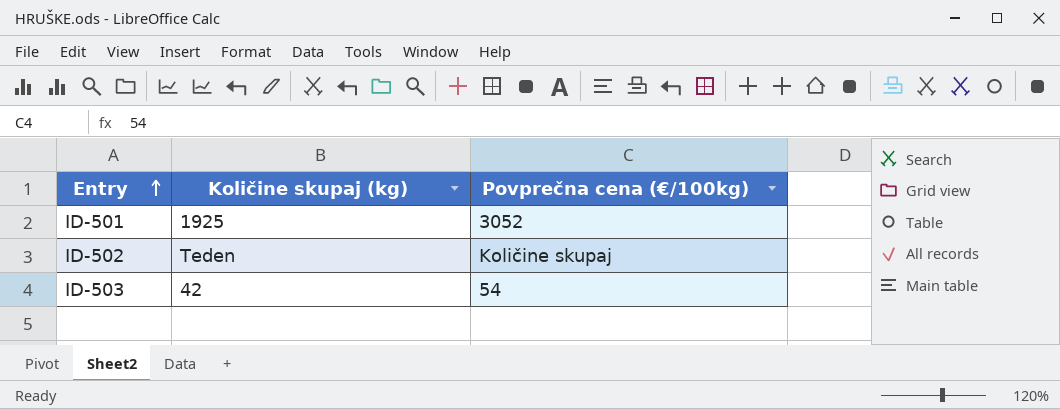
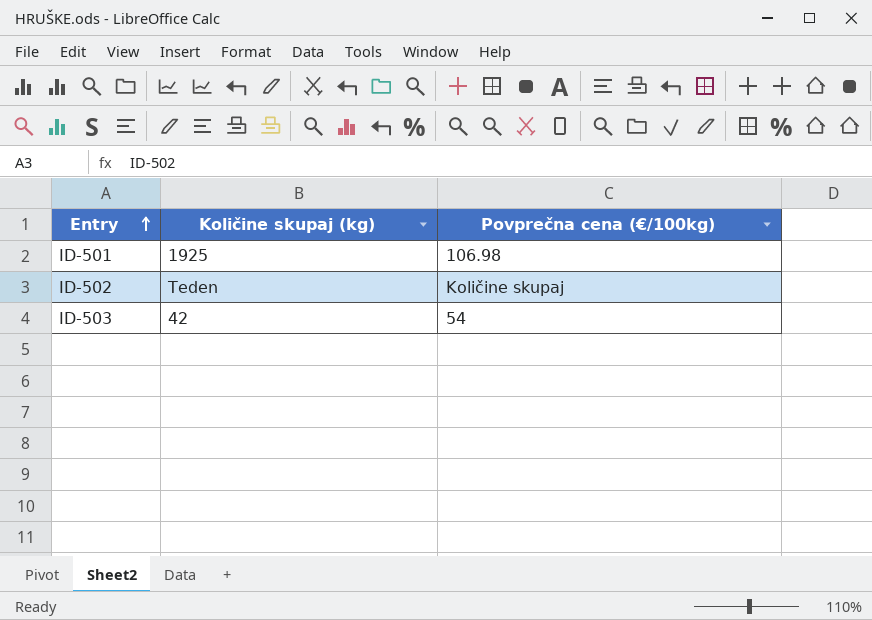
ID-501 | Povprečna cena (€/100kg): 3052 -> 106.98

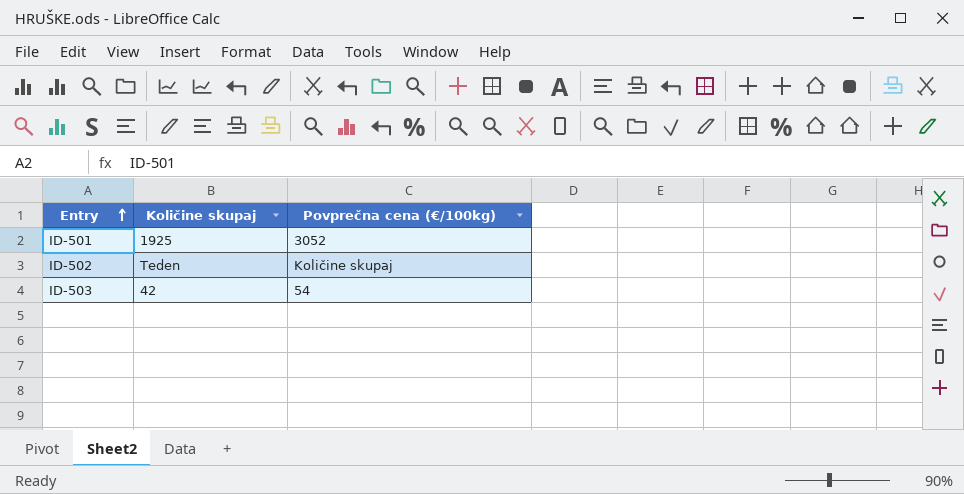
column name: Količine skupaj (kg) -> Količine skupaj
ID-501 | Povprečna cena (€/100kg): 106.98 -> 3052

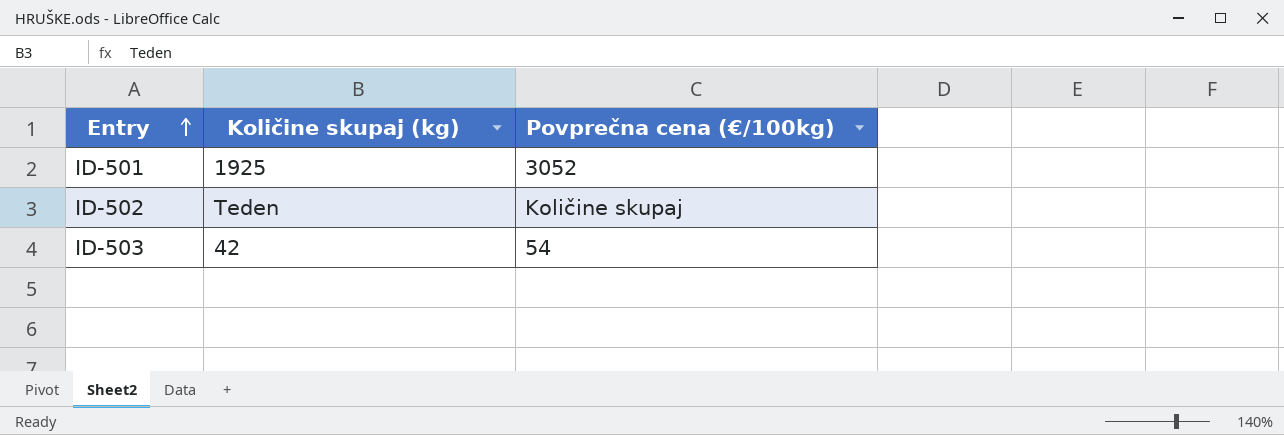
column name: Količine skupaj -> Količine skupaj (kg)

